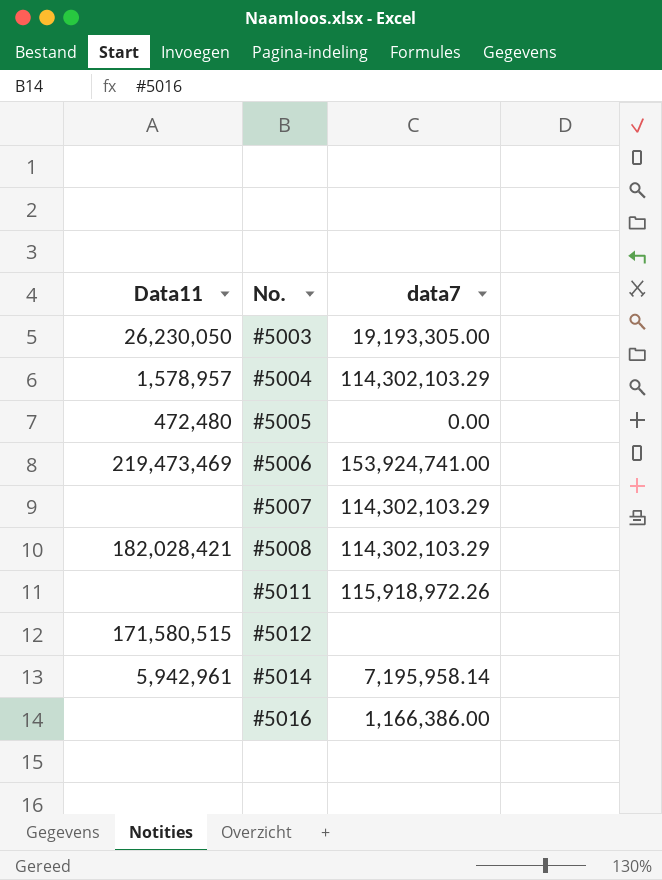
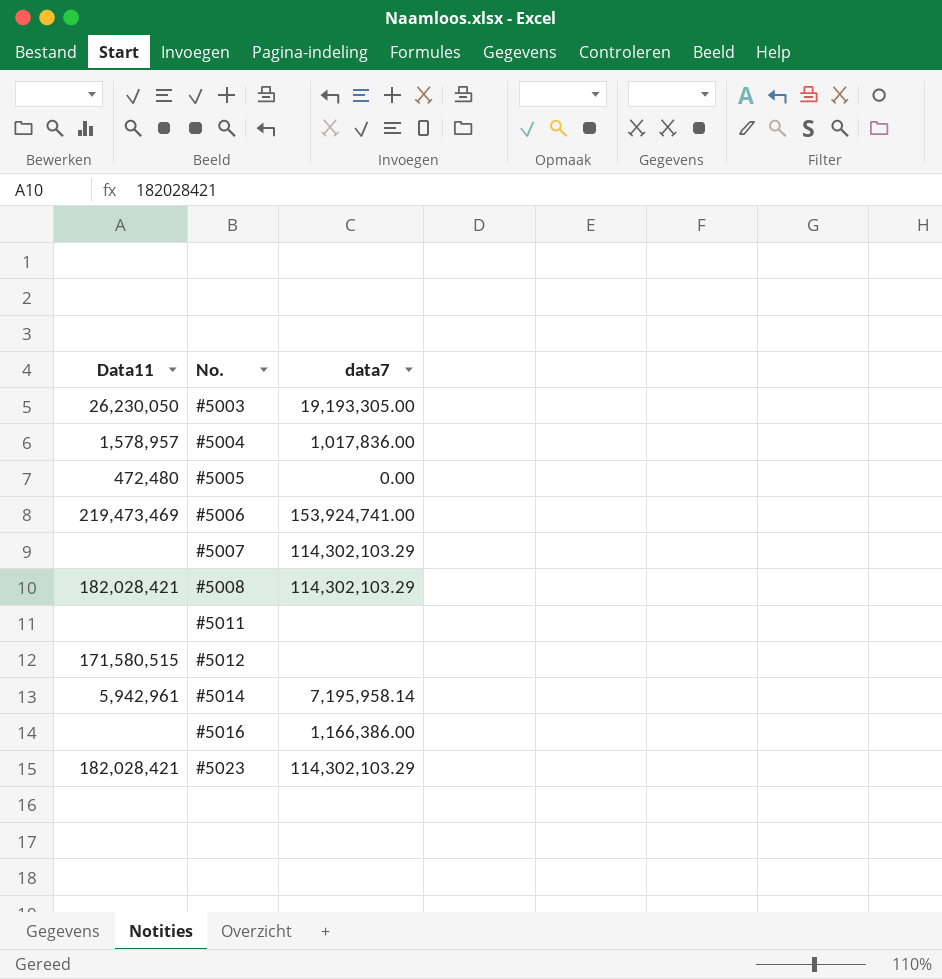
#5004 | data7: 114,302,103.29 -> 1,017,836.00
#5011 | data7: 115,918,972.26 -> none
row #5023: none -> 182,028,421 | 114,302,103.29

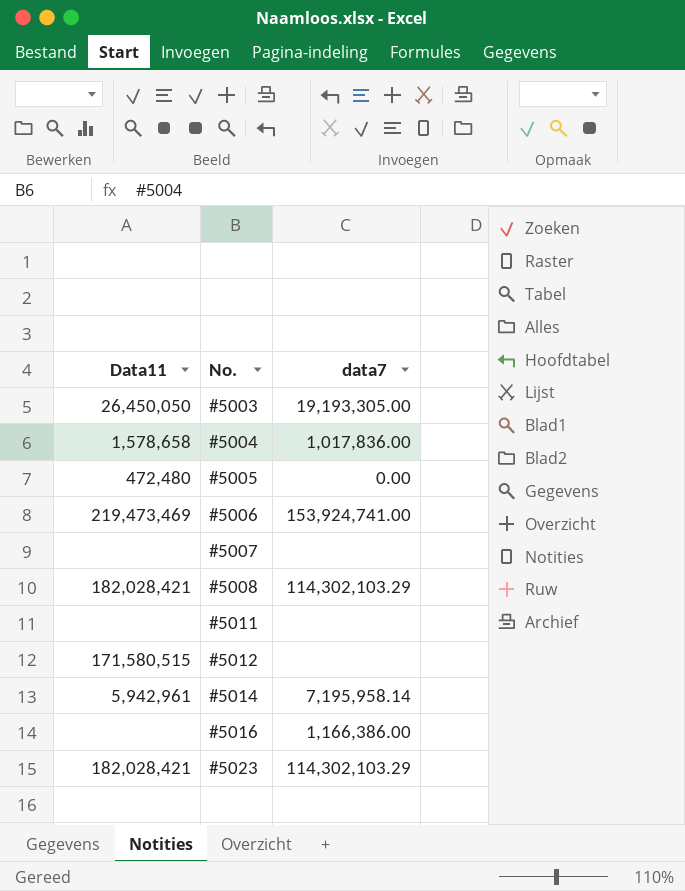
#5003 | Data11: 26,230,050 -> 26,450,050
#5004 | Data11: 1,578,957 -> 1,578,658
#5007 | data7: 114,302,103.29 -> none

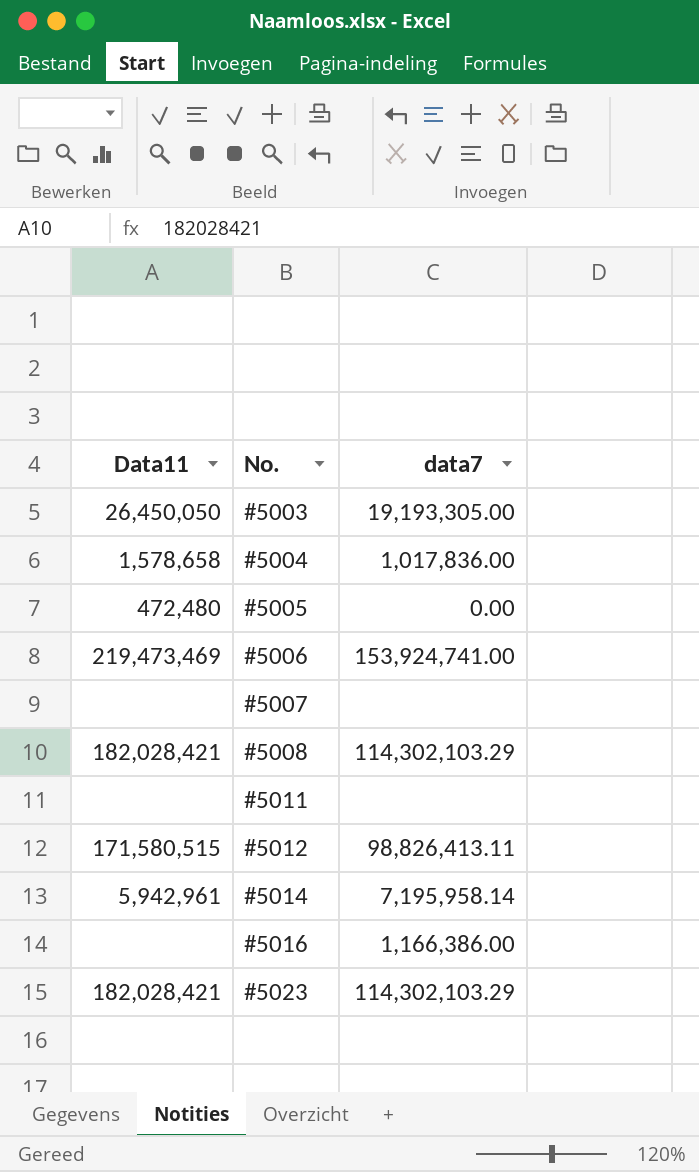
#5012 | data7: none -> 98,826,413.11

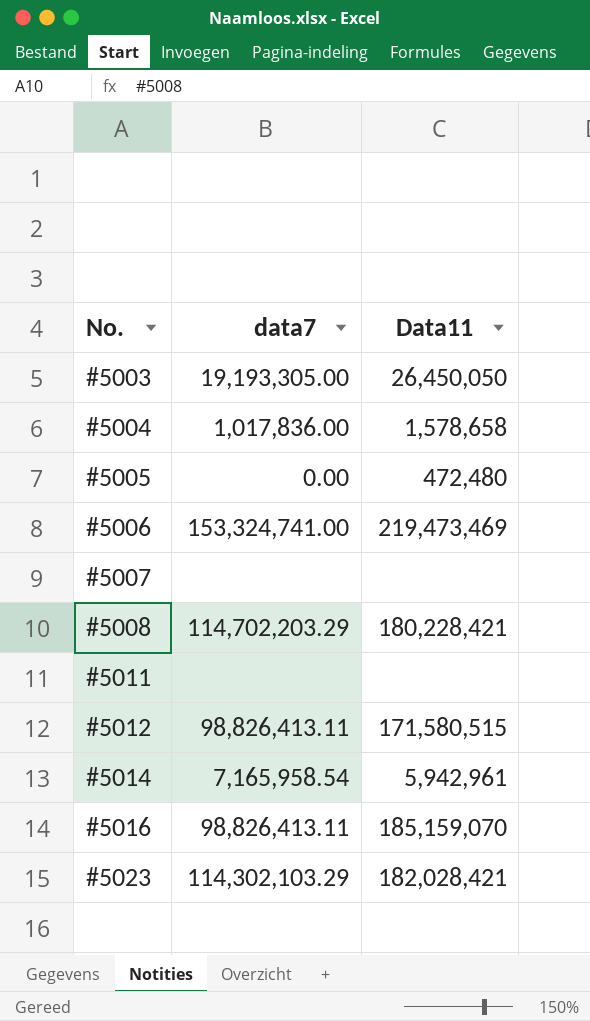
column Data11 | position: 1 -> 3
#5006 | data7: 153,924,741.00 -> 153,324,741.00
#5008 | data7: 114,302,103.29 -> 114,702,203.29
#5008 | Data11: 182,028,421 -> 180,228,421
#5014 | data7: 7,195,958.14 -> 7,165,958.54
#5016 | data7: 1,166,386.00 -> 98,826,413.11
#5016 | Data11: none -> 185,159,070

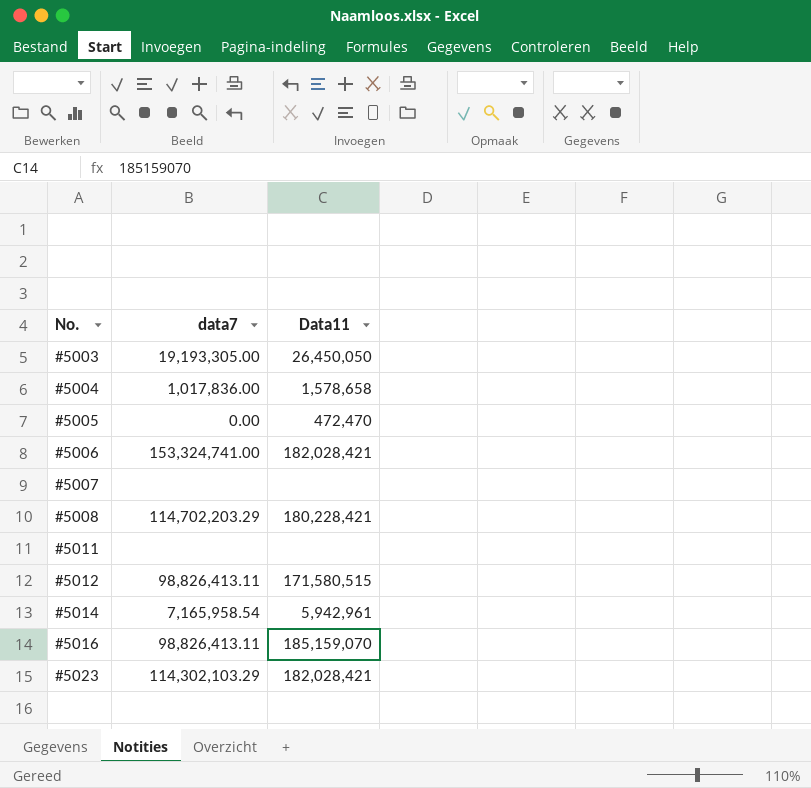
#5005 | Data11: 472,480 -> 472,470
#5006 | Data11: 219,473,469 -> 182,028,421

